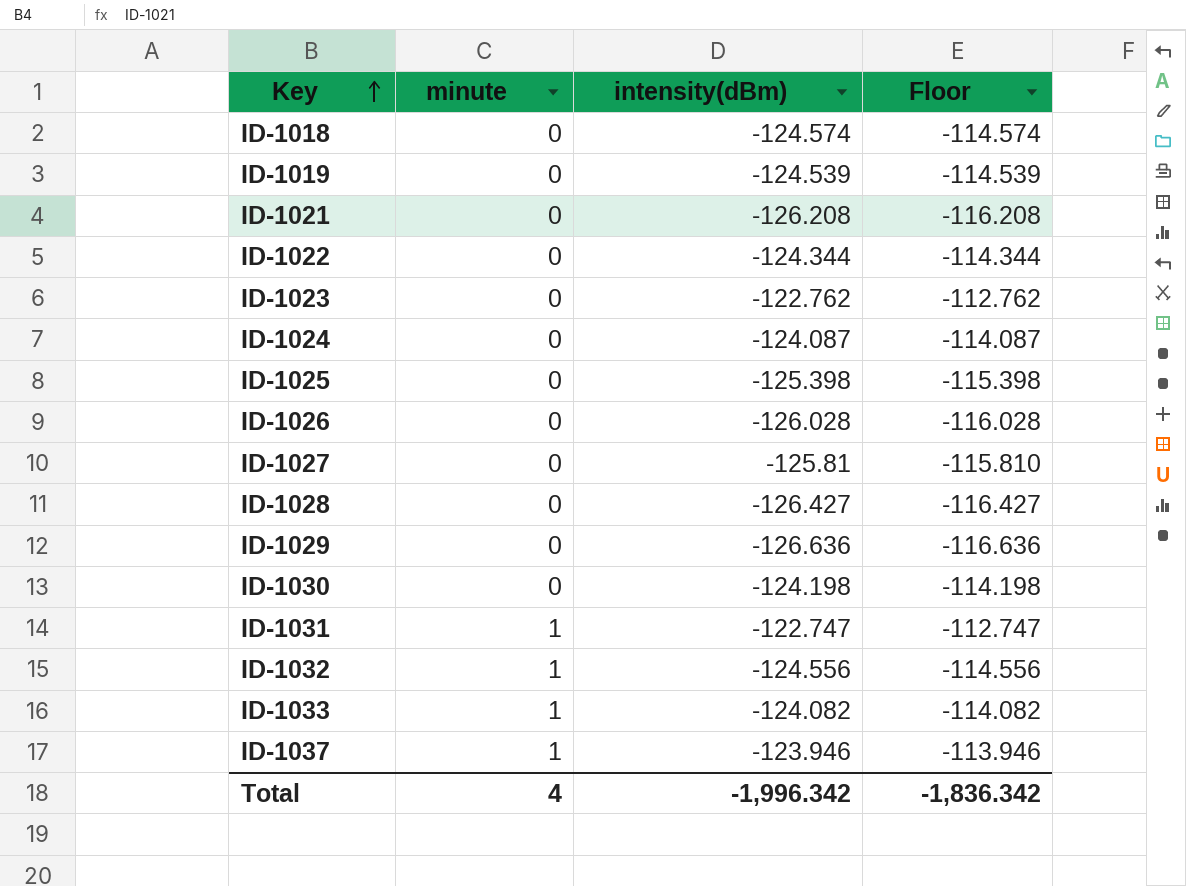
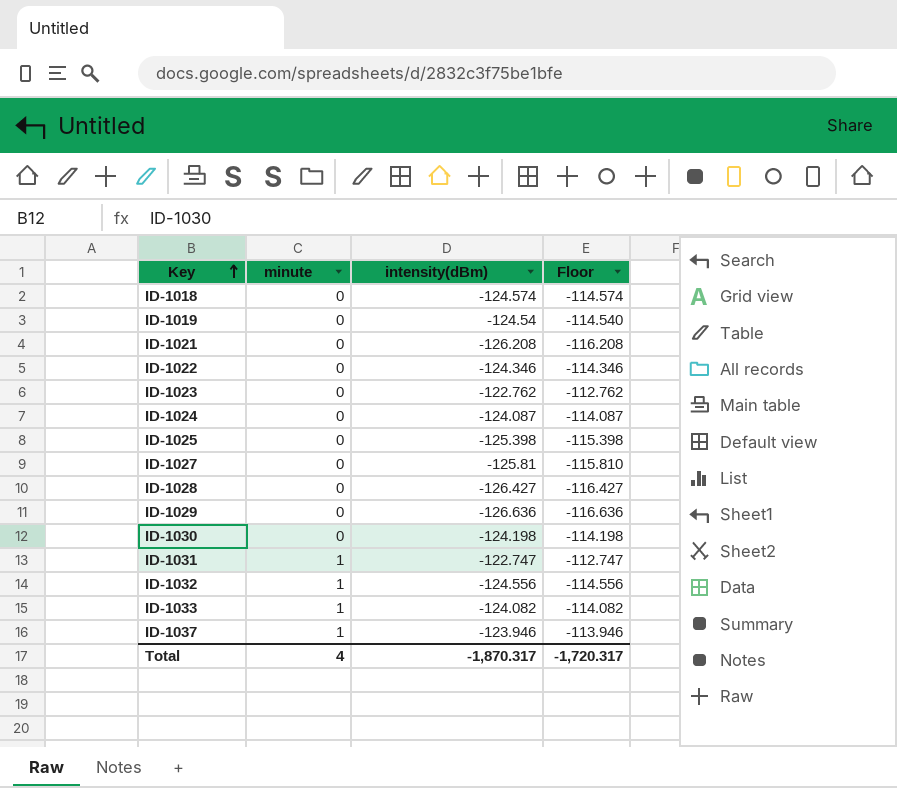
row ID-1026: 0 | -126.028 | -116.028 -> none
ID-1019 | intensity(dBm): -124.539 -> -124.54
ID-1019 | Floor: -114.539 -> -114.540
ID-1022 | intensity(dBm): -124.344 -> -124.346
ID-1022 | Floor: -114.344 -> -114.346
Total | intensity(dBm): -1,996.342 -> -1,870.317
Total | Floor: -1,836.342 -> -1,720.317

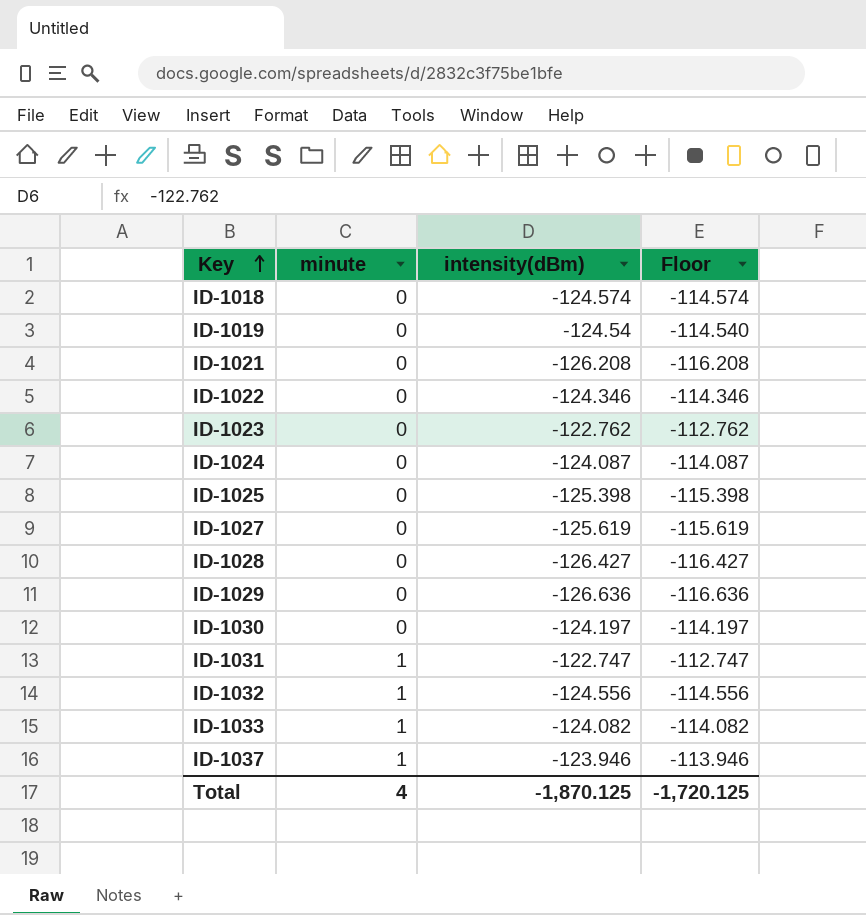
ID-1027 | intensity(dBm): -125.81 -> -125.619
ID-1027 | Floor: -115.810 -> -115.619
ID-1030 | intensity(dBm): -124.198 -> -124.197
ID-1030 | Floor: -114.198 -> -114.197
Total | intensity(dBm): -1,870.317 -> -1,870.125
Total | Floor: -1,720.317 -> -1,720.125

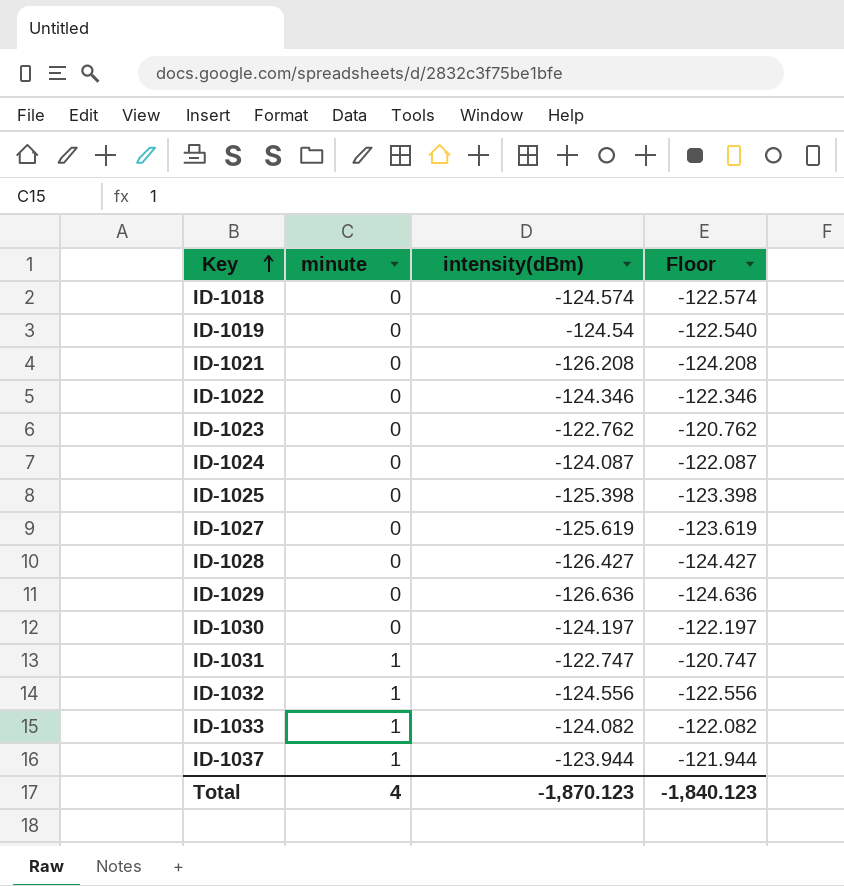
column Floor | formula: [intensity(dBm)] + 10 -> [intensity(dBm)] + 2
ID-1037 | intensity(dBm): -123.946 -> -123.944
Total | intensity(dBm): -1,870.125 -> -1,870.123
Total | Floor: -1,720.125 -> -1,840.123

